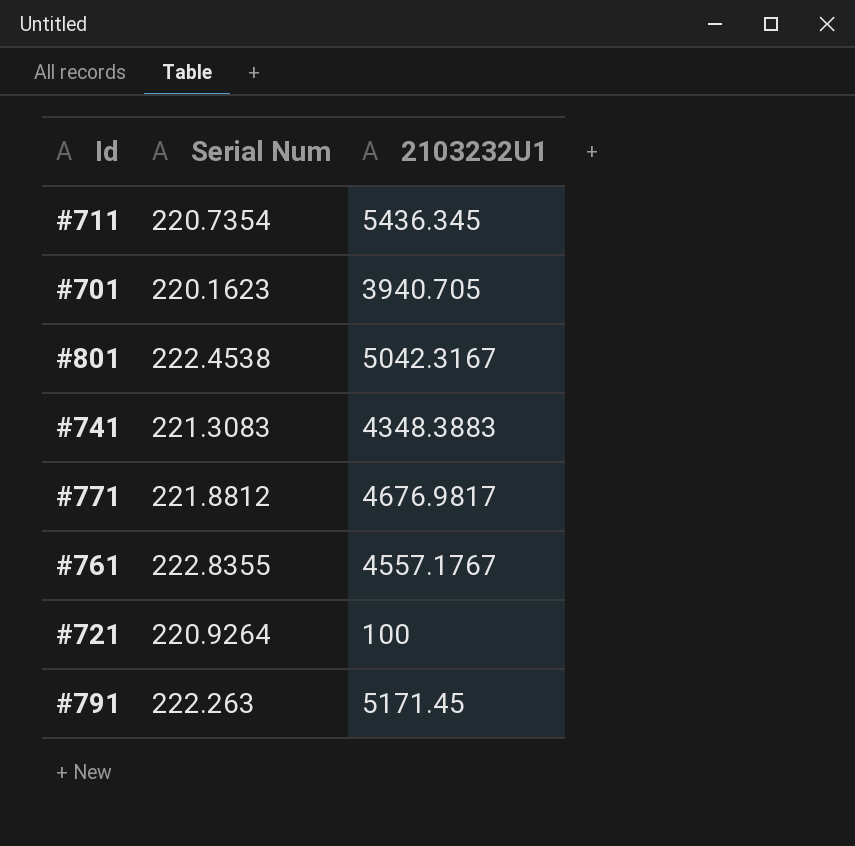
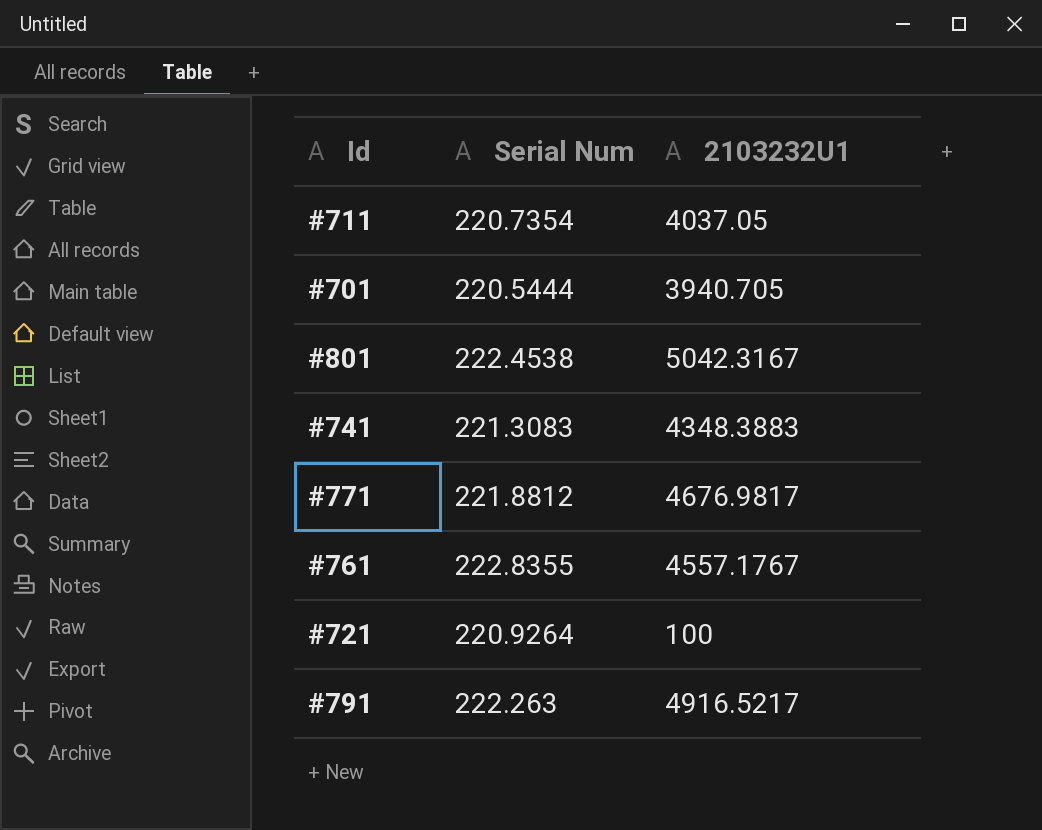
#711 | 2103232U1: 5436.345 -> 4037.05
#701 | Serial Num: 220.1623 -> 220.5444
#791 | 2103232U1: 5171.45 -> 4916.5217

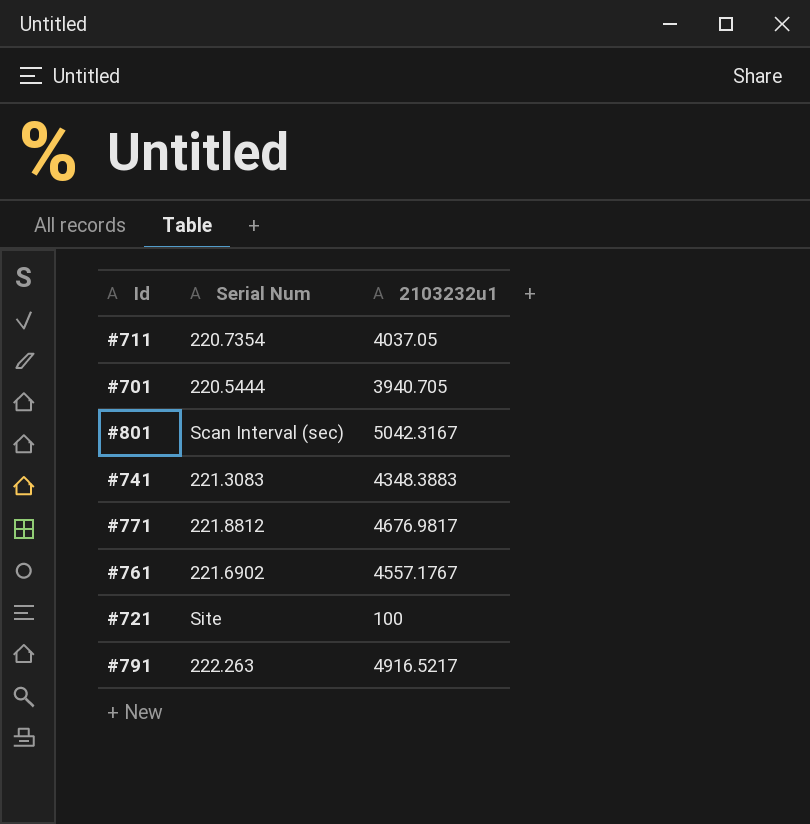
column name: 2103232U1 -> 2103232u1
#801 | Serial Num: 222.4538 -> Scan Interval (sec)
#761 | Serial Num: 222.8355 -> 221.6902
#721 | Serial Num: 220.9264 -> Site

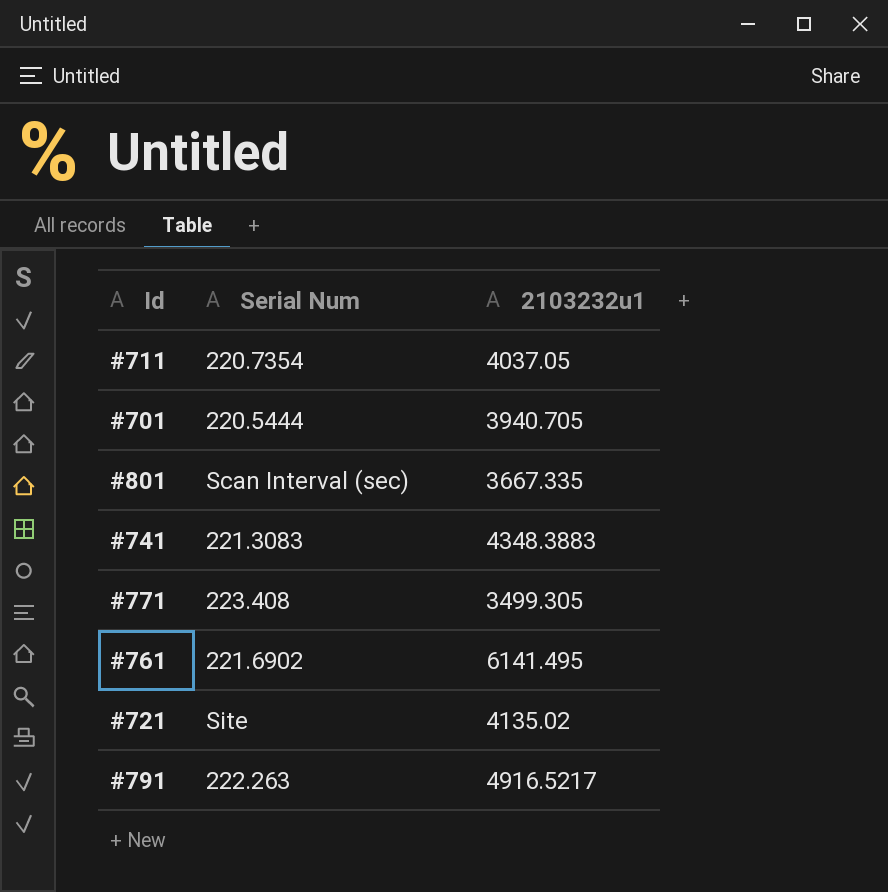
#801 | 2103232u1: 5042.3167 -> 3667.335
#771 | Serial Num: 221.8812 -> 223.408
#771 | 2103232u1: 4676.9817 -> 3499.305
#761 | 2103232u1: 4557.1767 -> 6141.495
#721 | 2103232u1: 100 -> 4135.02

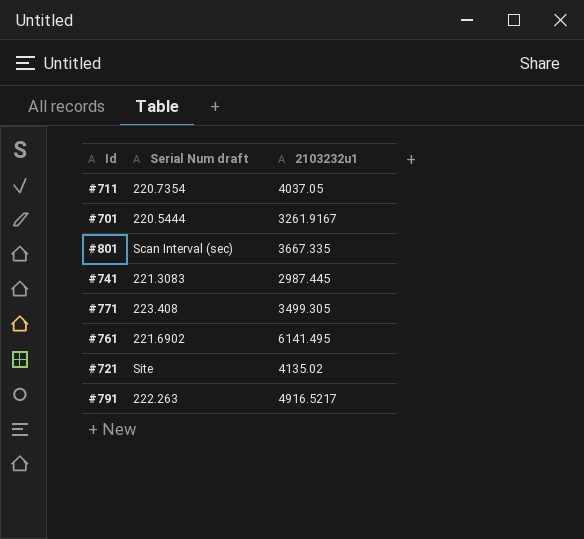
column name: Serial Num -> Serial Num draft
#701 | 2103232u1: 3940.705 -> 3261.9167
#741 | 2103232u1: 4348.3883 -> 2987.445

